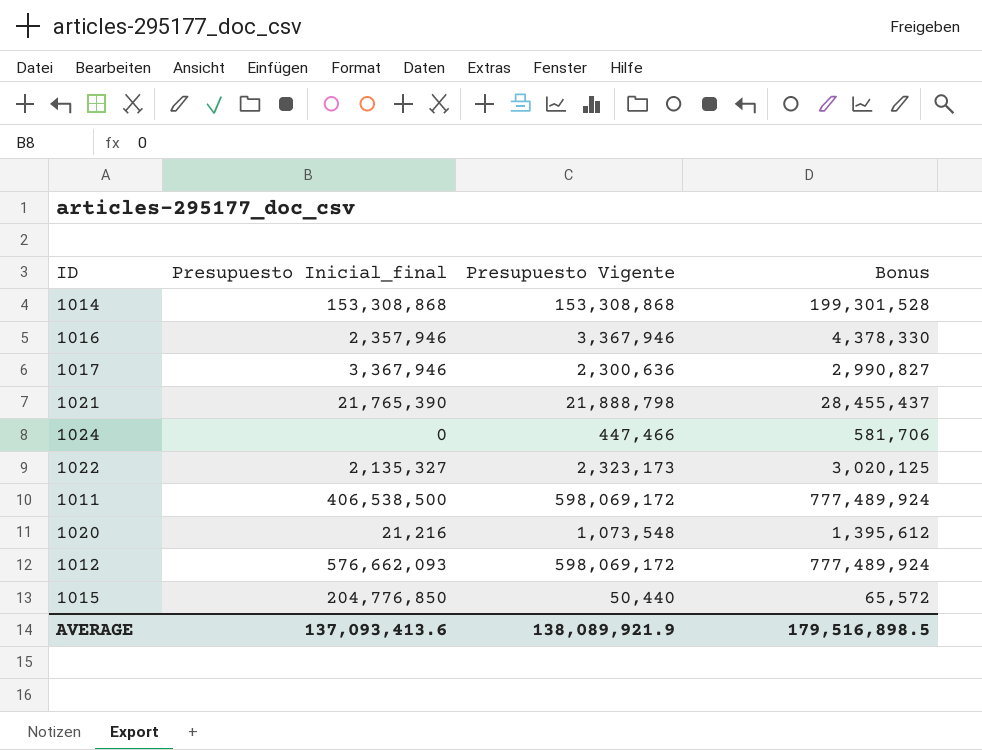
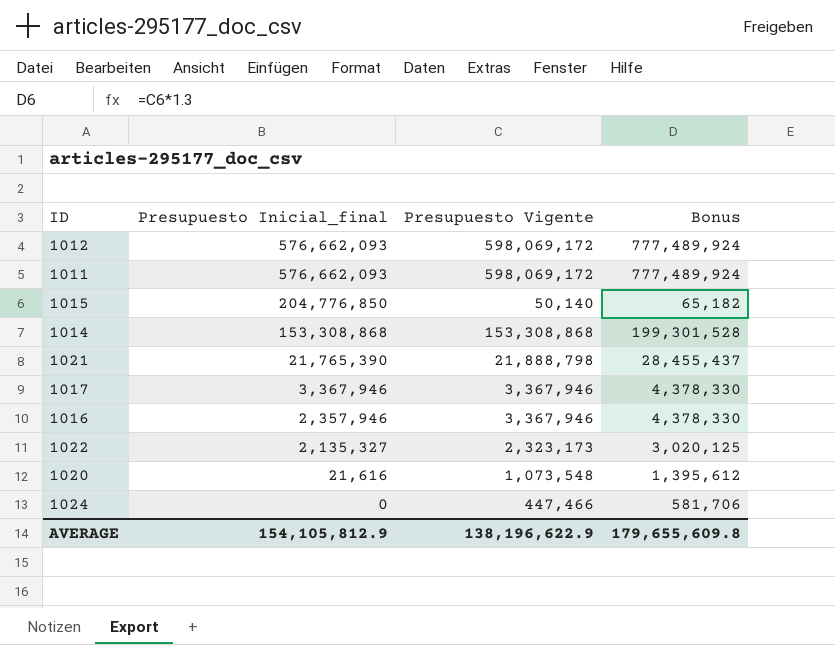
row order: none -> Presupuesto Inicial_final descending
1011 | Presupuesto Inicial_final: 406,538,500 -> 576,662,093
1015 | Presupuesto Vigente: 50,440 -> 50,140
1015 | Bonus: 65,572 -> 65,182
1017 | Presupuesto Vigente: 2,300,636 -> 3,367,946
1017 | Bonus: 2,990,827 -> 4,378,330
1020 | Presupuesto Inicial_final: 21,216 -> 21,616
AVERAGE | Presupuesto Inicial_final: 137,093,413.6 -> 154,105,812.9
AVERAGE | Presupuesto Vigente: 138,089,921.9 -> 138,196,622.9
AVERAGE | Bonus: 179,516,898.5 -> 179,655,609.8

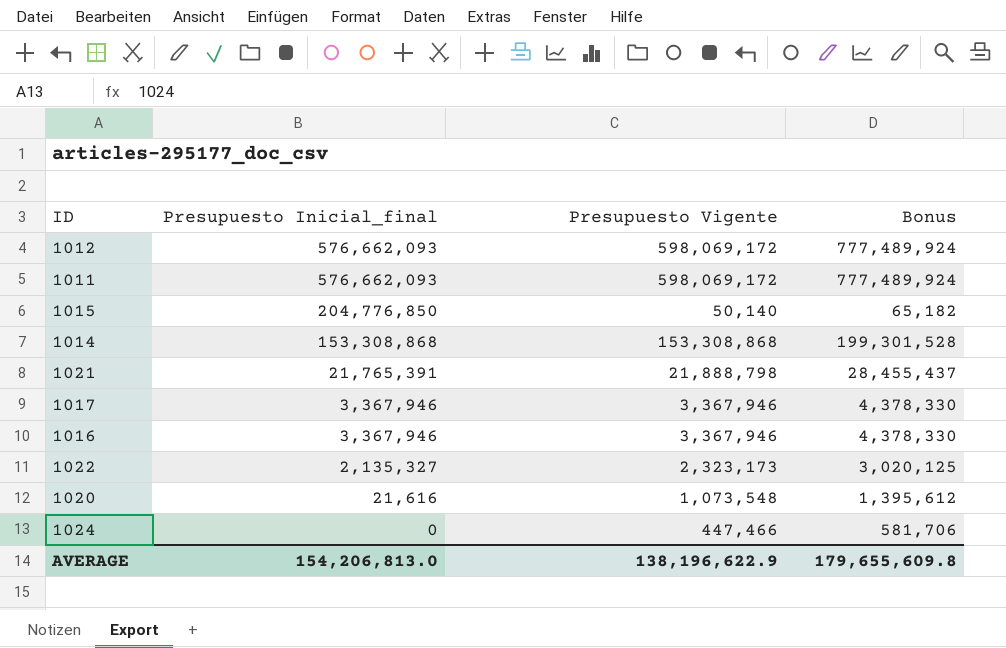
1021 | Presupuesto Inicial_final: 21,765,390 -> 21,765,391
1016 | Presupuesto Inicial_final: 2,357,946 -> 3,367,946
AVERAGE | Presupuesto Inicial_final: 154,105,812.9 -> 154,206,813.0

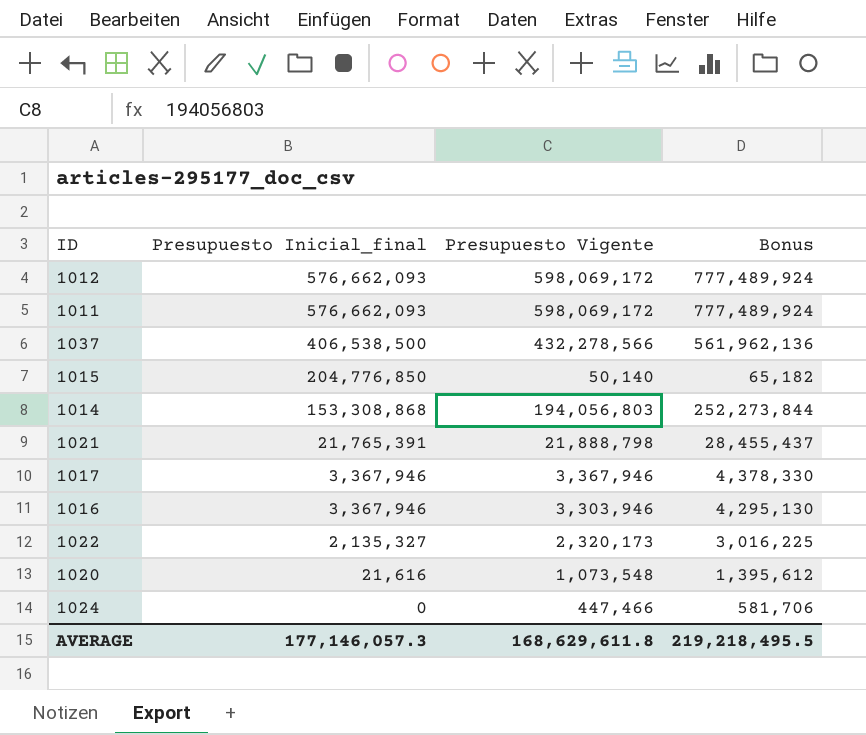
row 1037: none -> 406,538,500 | 432,278,566 | 561,962,136
1014 | Presupuesto Vigente: 153,308,868 -> 194,056,803
1014 | Bonus: 199,301,528 -> 252,273,844
1016 | Presupuesto Vigente: 3,367,946 -> 3,303,946
1016 | Bonus: 4,378,330 -> 4,295,130
1022 | Presupuesto Vigente: 2,323,173 -> 2,320,173
1022 | Bonus: 3,020,125 -> 3,016,225
AVERAGE | Presupuesto Inicial_final: 154,206,813.0 -> 177,146,057.3
AVERAGE | Presupuesto Vigente: 138,196,622.9 -> 168,629,611.8
AVERAGE | Bonus: 179,655,609.8 -> 219,218,495.5

